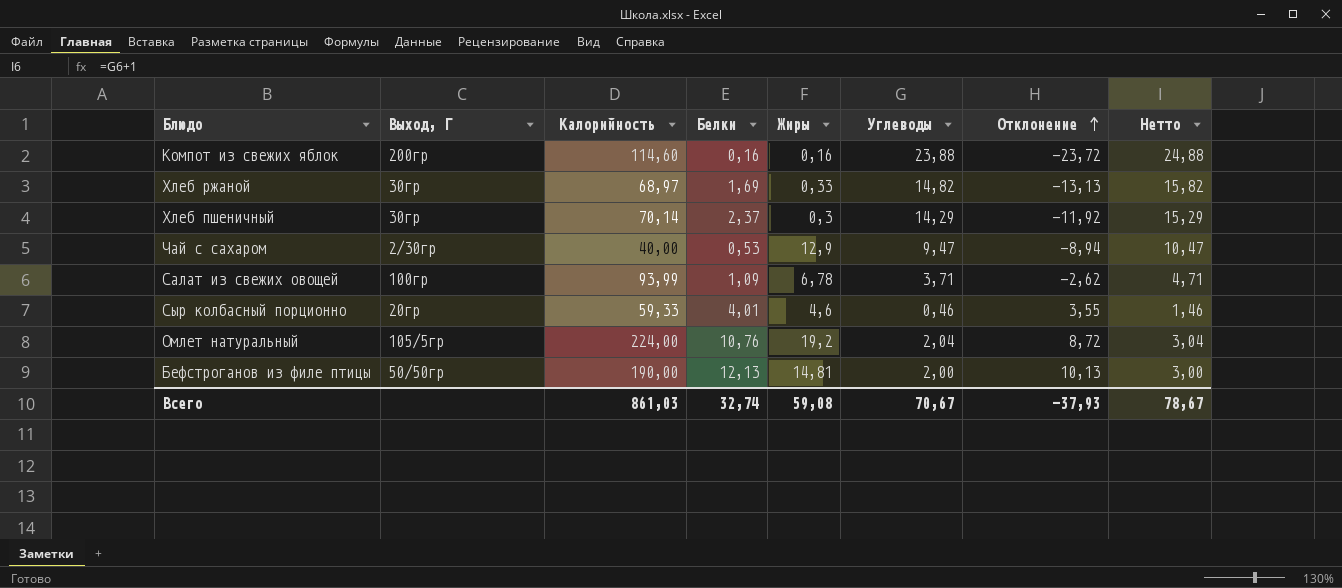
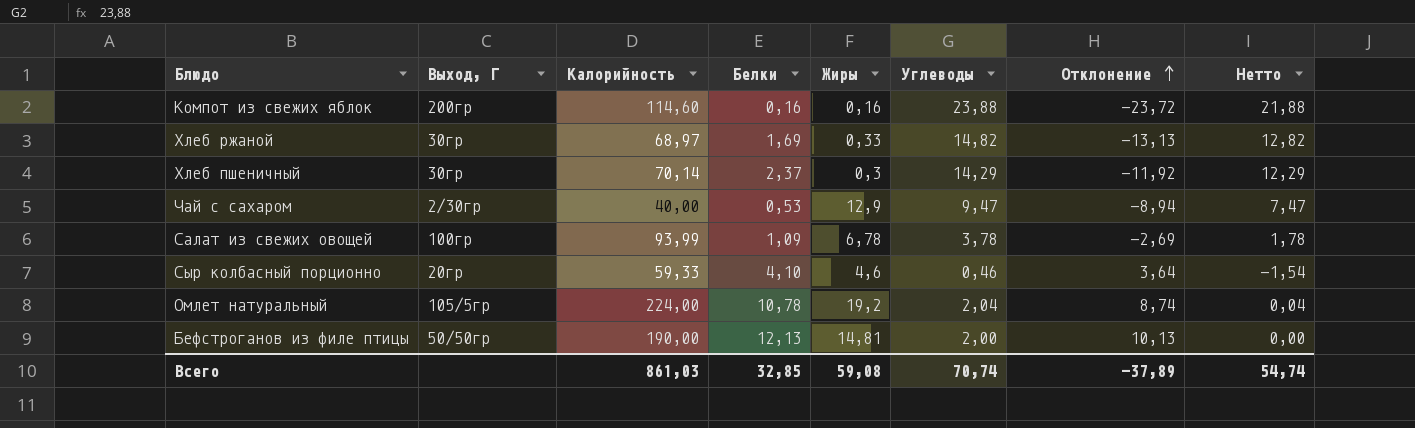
column Нетто | formula: [Углеводы] + 1 -> [Углеводы] - 2
Салат из свежих овощей | Углеводы: 3,71 -> 3,78
Салат из свежих овощей | Отклонение: -2,62 -> -2,69
Сыр колбасный порционно | Белки: 4,01 -> 4,10
Сыр колбасный порционно | Отклонение: 3,55 -> 3,64
Омлет натуральный | Белки: 10,76 -> 10,78
Омлет натуральный | Отклонение: 8,72 -> 8,74
Всего | Белки: 32,74 -> 32,85
Всего | Углеводы: 70,67 -> 70,74
Всего | Отклонение: -37,93 -> -37,89
Всего | Нетто: 78,67 -> 54,74

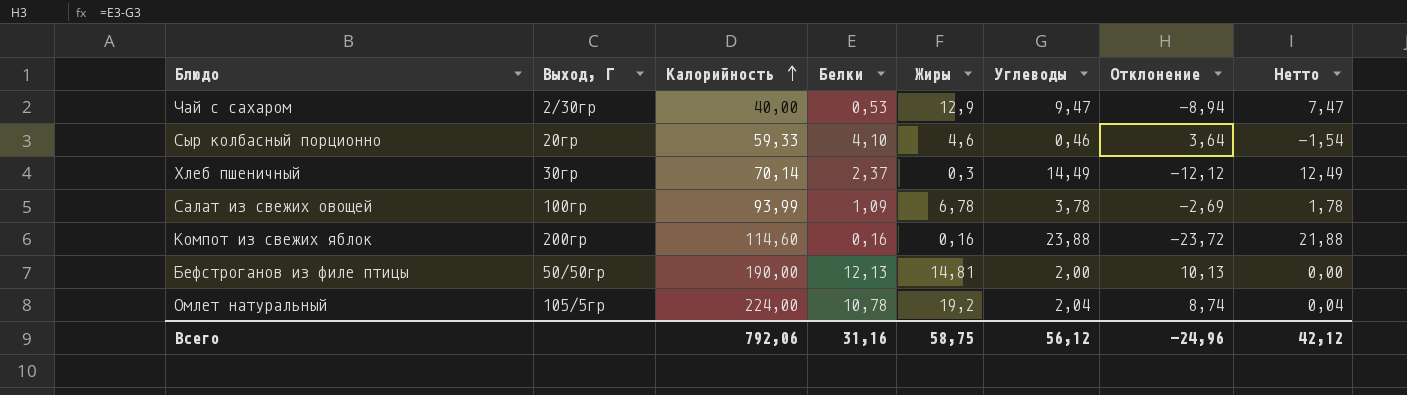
row order: Отклонение ascending -> Калорийность ascending
row Хлеб ржаной: 30гр | 68,97 | 1,69 | 0,33 | 14,82 | -13,13 | 12,82 -> none
Хлеб пшеничный | Углеводы: 14,29 -> 14,49
Хлеб пшеничный | Отклонение: -11,92 -> -12,12
Хлеб пшеничный | Нетто: 12,29 -> 12,49
Всего | Калорийность: 861,03 -> 792,06
Всего | Белки: 32,85 -> 31,16
Всего | Жиры: 59,08 -> 58,75
Всего | Углеводы: 70,74 -> 56,12
Всего | Отклонение: -37,89 -> -24,96
Всего | Нетто: 54,74 -> 42,12

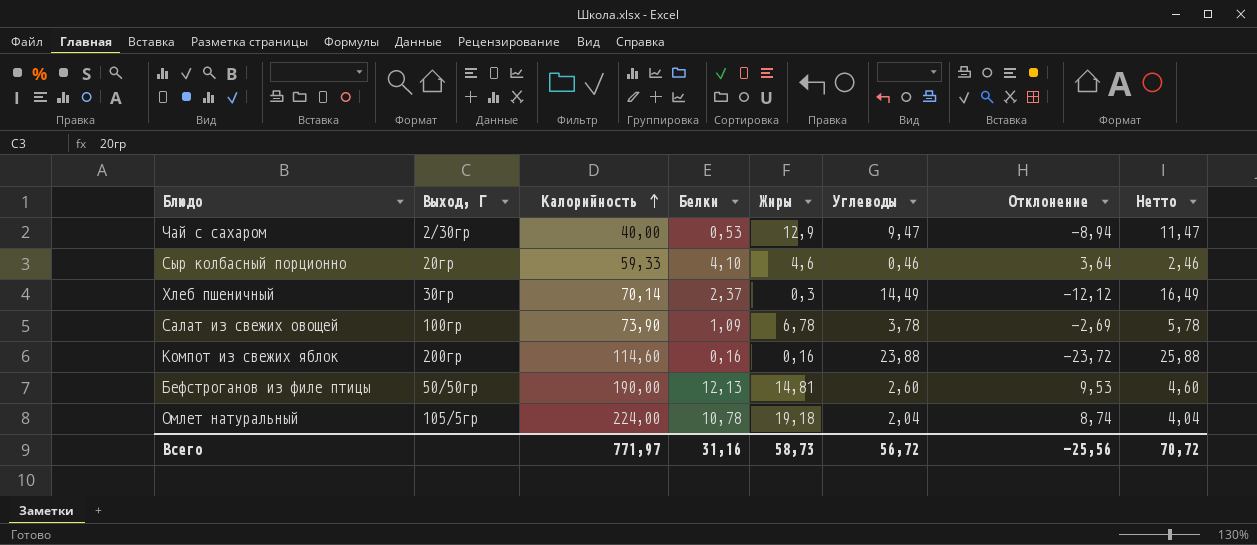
column Нетто | formula: [Углеводы] - 2 -> [Углеводы] + 2
Салат из свежих овощей | Калорийность: 93,99 -> 73,90
Бефстроганов из филе птицы | Углеводы: 2,00 -> 2,60
Бефстроганов из филе птицы | Отклонение: 10,13 -> 9,53
Омлет натуральный | Жиры: 19,2 -> 19,18
Всего | Калорийность: 792,06 -> 771,97
Всего | Жиры: 58,75 -> 58,73
Всего | Углеводы: 56,12 -> 56,72
Всего | Отклонение: -24,96 -> -25,56
Всего | Нетто: 42,12 -> 70,72

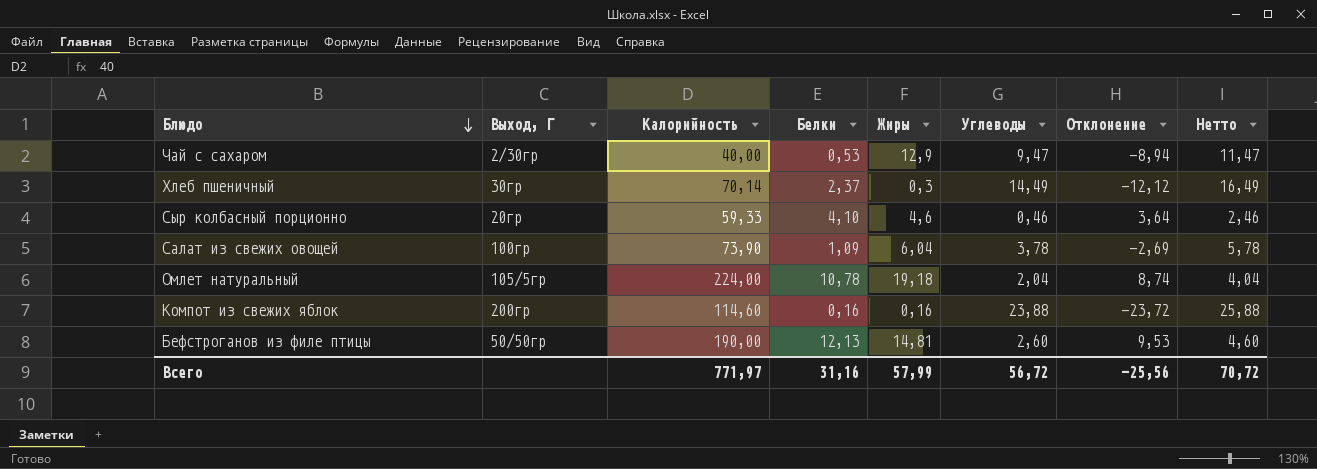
row order: Калорийность ascending -> Блюдо descending
Салат из свежих овощей | Жиры: 6,78 -> 6,04
Всего | Жиры: 58,73 -> 57,99

